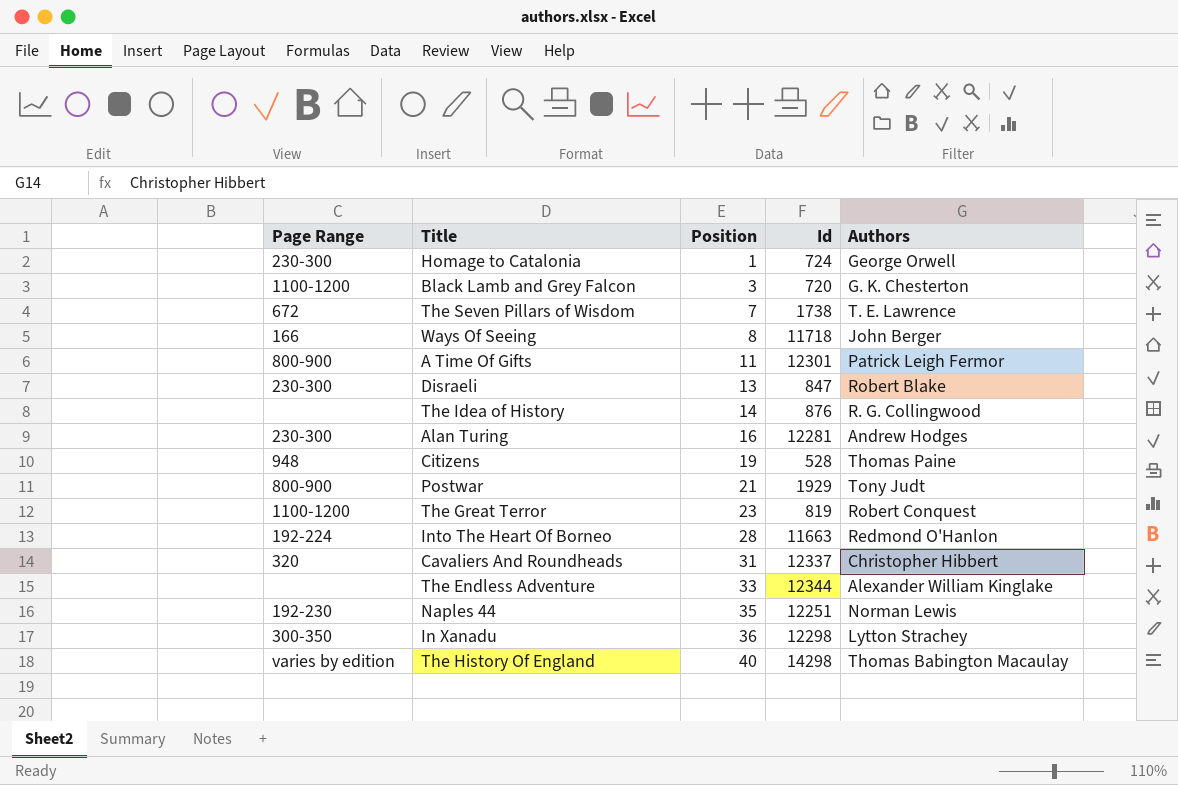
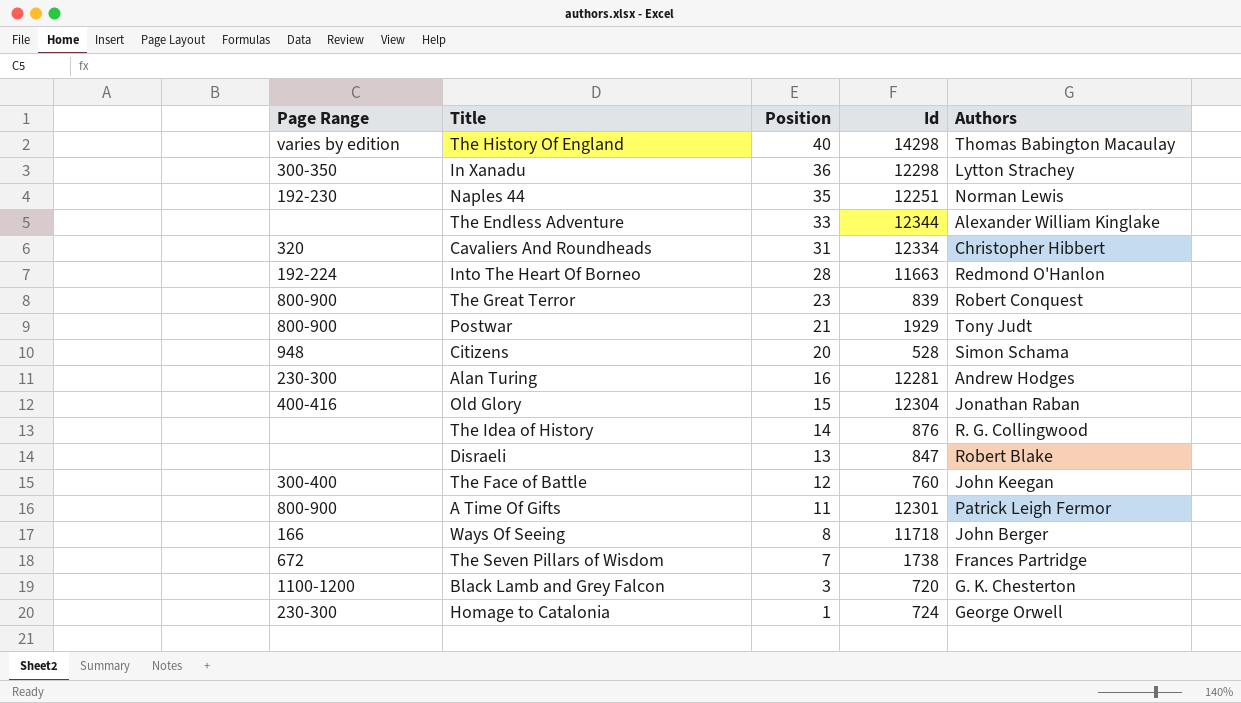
row order: Position ascending -> Position descending
Cavaliers And Roundheads | Id: 12337 -> 12334
The Great Terror | Page Range: 1100-1200 -> 800-900
The Great Terror | Id: 819 -> 839
Citizens | Position: 19 -> 20
Citizens | Authors: Thomas Paine -> Simon Schama
row Old Glory: none -> 400-416 | 15 | 12304 | Jonathan Raban
Disraeli | Page Range: 230-300 -> none
row The Face of Battle: none -> 300-400 | 12 | 760 | John Keegan
The Seven Pillars of Wisdom | Authors: T. E. Lawrence -> Frances Partridge

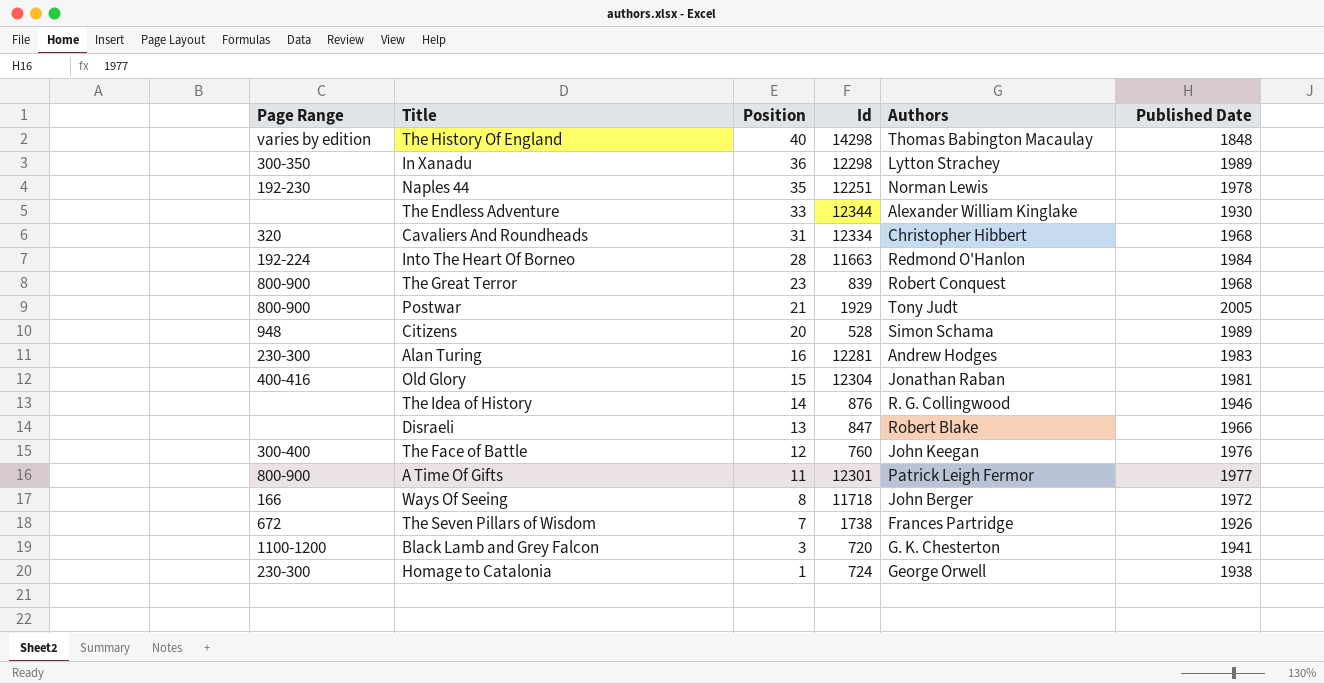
column Published Date | position: none -> 6

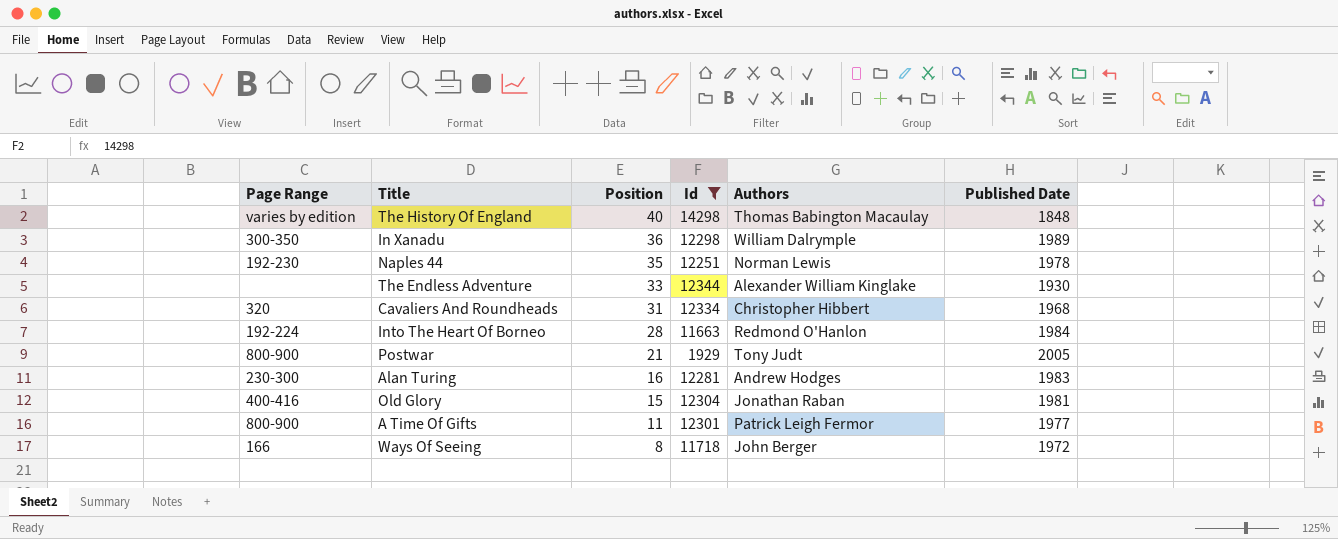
filter: none -> Id >= 1929
In Xanadu | Authors: Lytton Strachey -> William Dalrymple

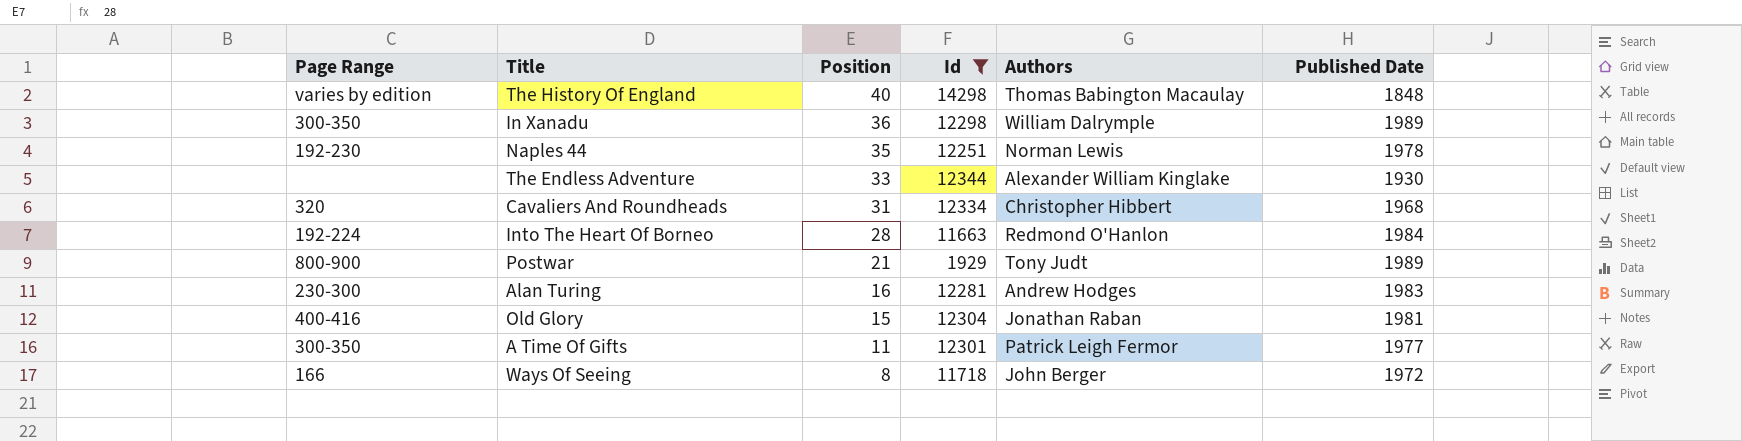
Postwar | Published Date: 2005 -> 1989
A Time Of Gifts | Page Range: 800-900 -> 300-350

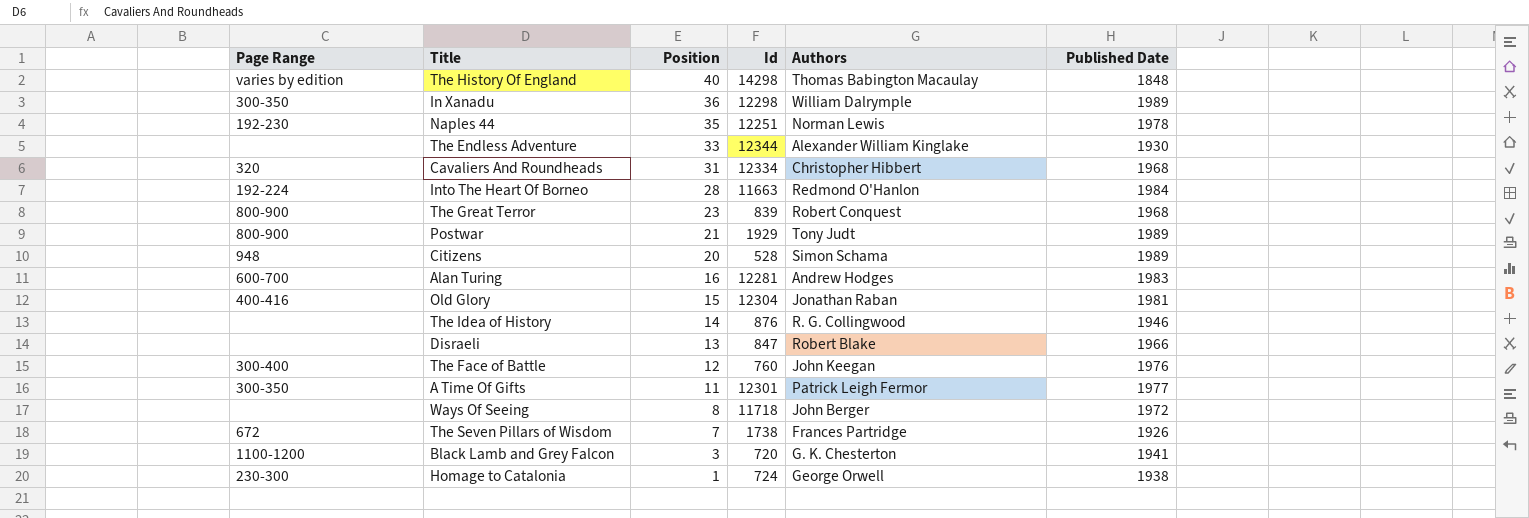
filter: Id >= 1929 -> none
Alan Turing | Page Range: 230-300 -> 600-700
Ways Of Seeing | Page Range: 166 -> none

